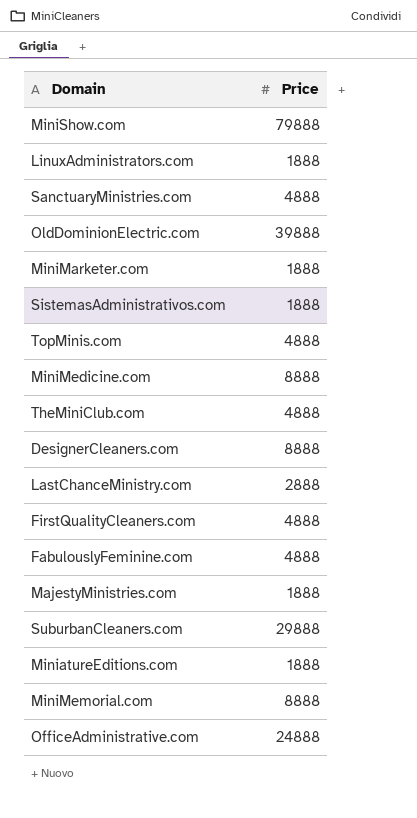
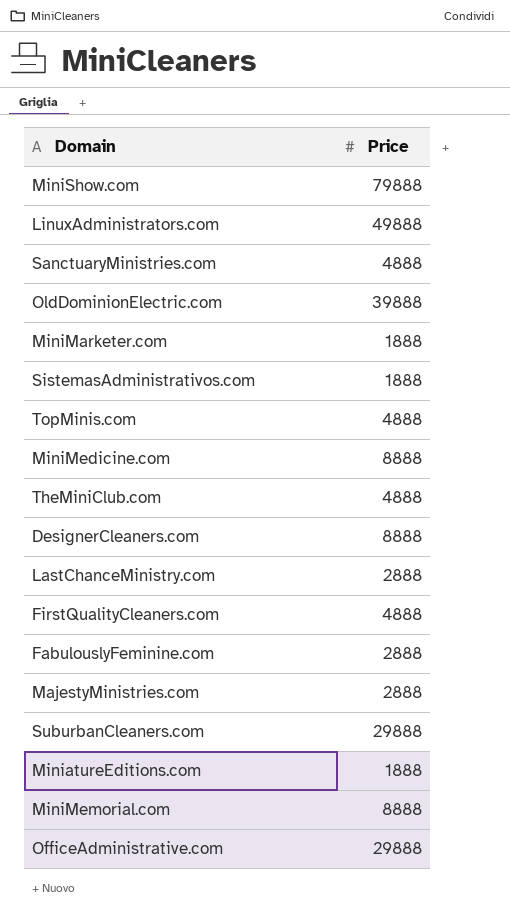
LinuxAdministrators.com | Price: 1888 -> 49888
FabulouslyFeminine.com | Price: 4888 -> 2888
MajestyMinistries.com | Price: 1888 -> 2888
OfficeAdministrative.com | Price: 24888 -> 29888

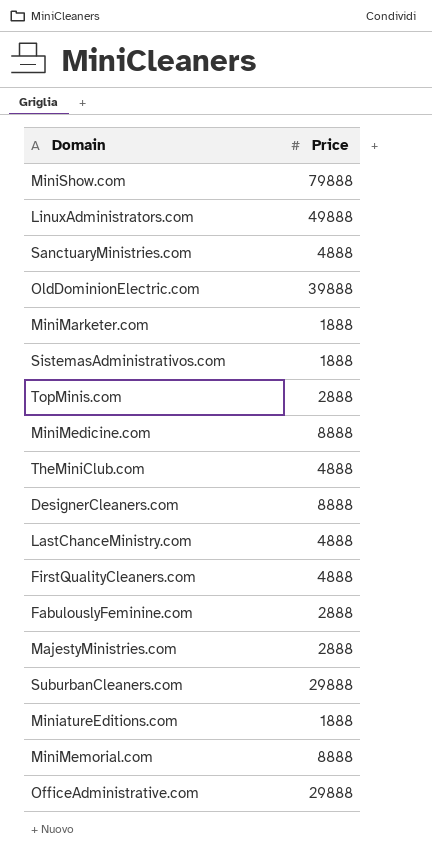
TopMinis.com | Price: 4888 -> 2888
LastChanceMinistry.com | Price: 2888 -> 4888

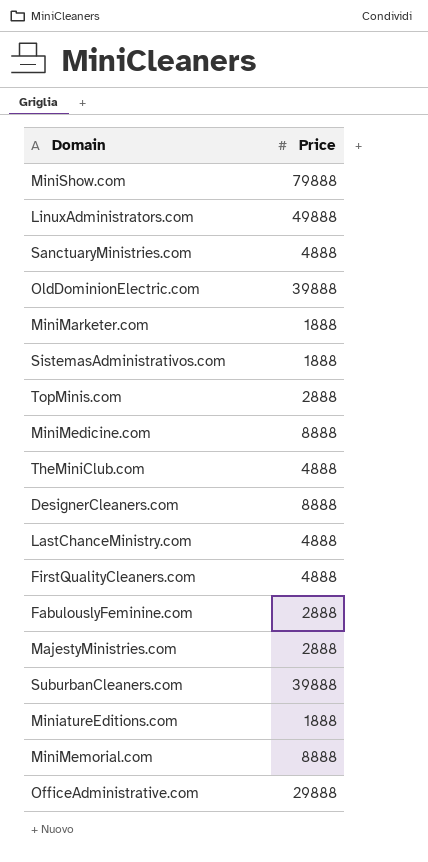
SuburbanCleaners.com | Price: 29888 -> 39888

